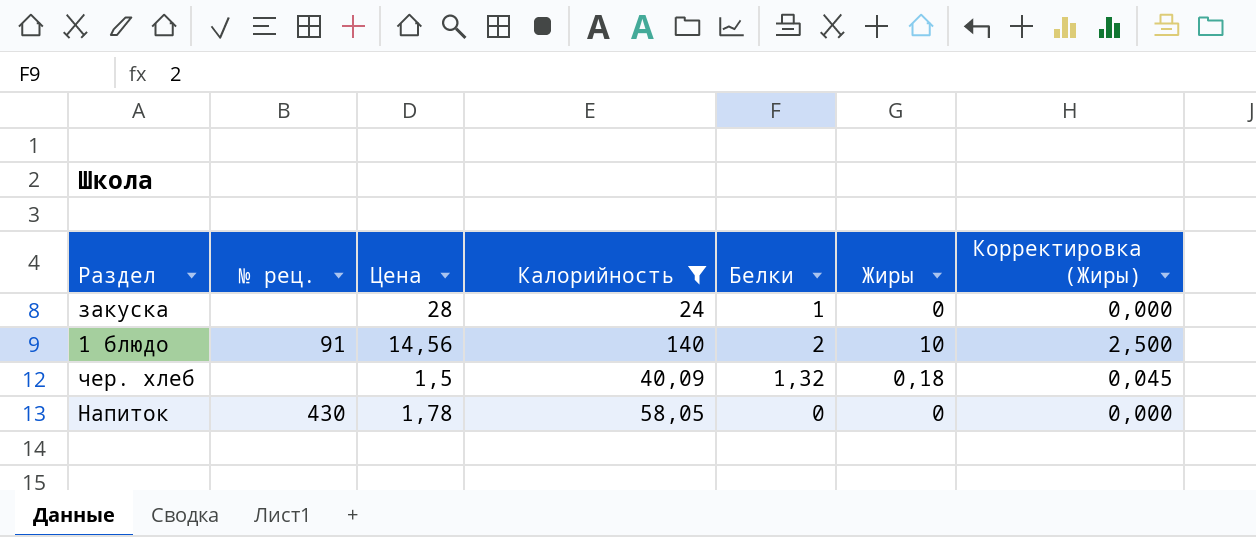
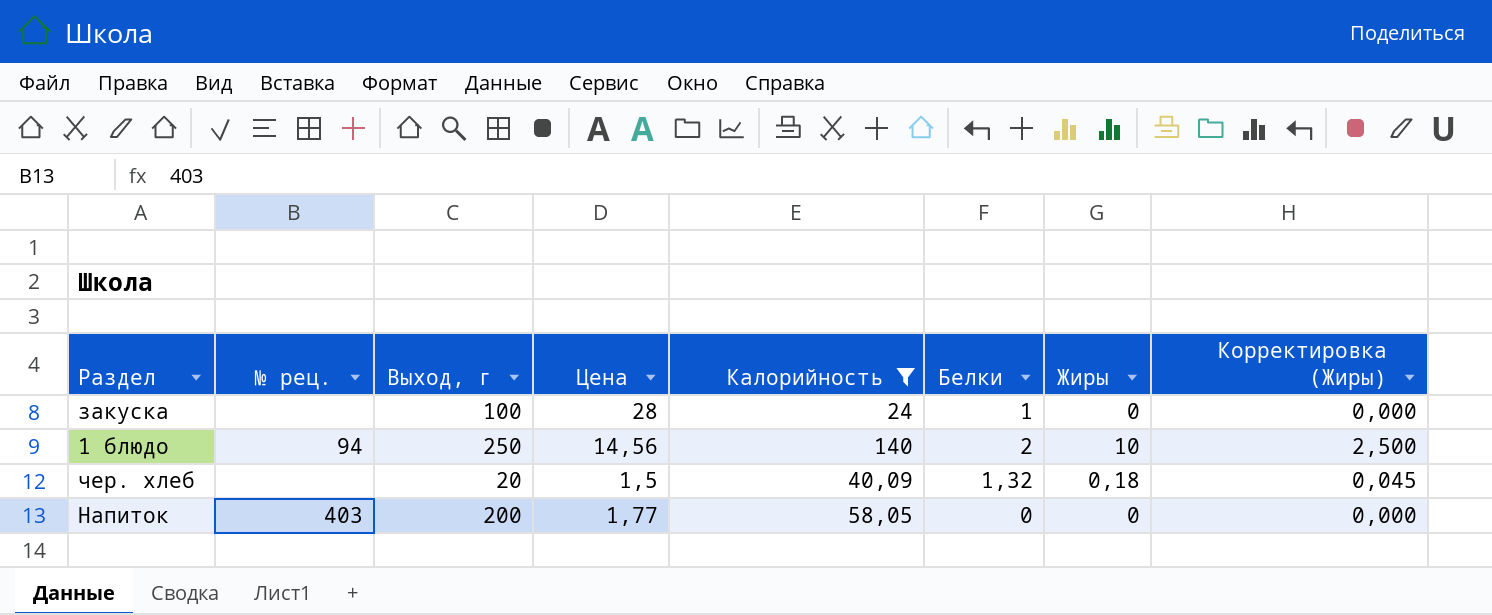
column Выход, г | position: none -> 3
1 блюдо | № рец.: 91 -> 94
Напиток | № рец.: 430 -> 403
Напиток | Цена: 1,78 -> 1,77

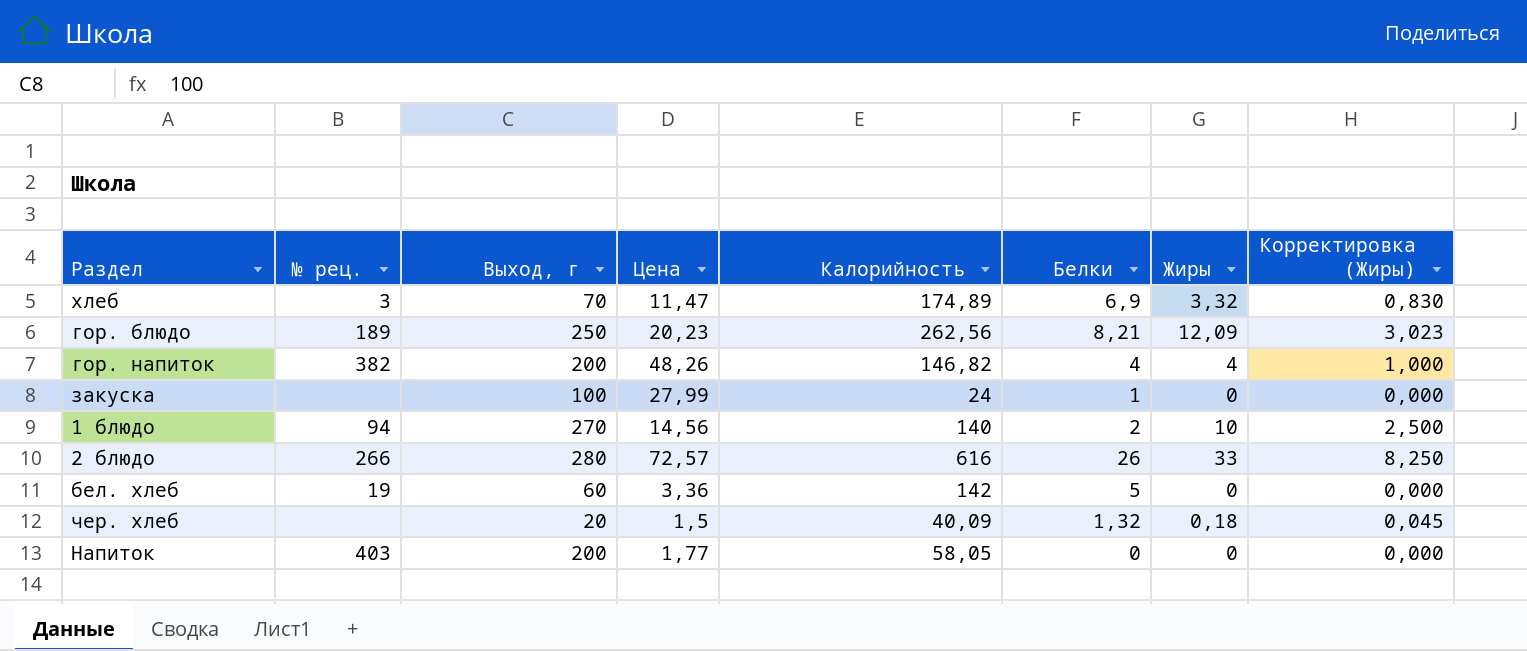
filter: Калорийность <= 140 -> none
закуска | Цена: 28 -> 27,99
1 блюдо | Выход, г: 250 -> 270

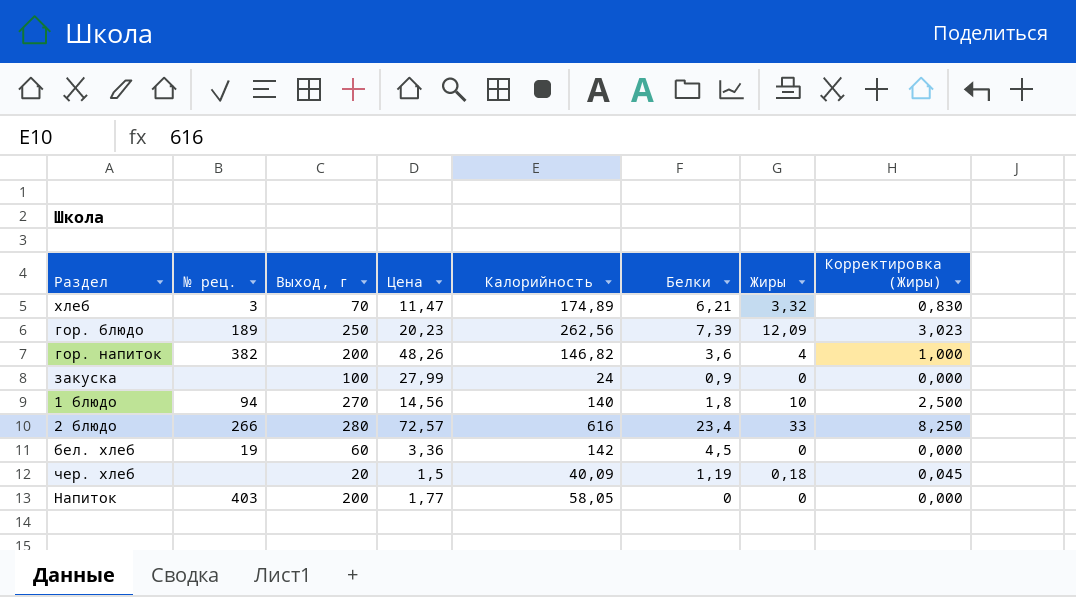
хлеб | Белки: 6,9 -> 6,21
гор. блюдо | Белки: 8,21 -> 7,39
гор. напиток | Белки: 4 -> 3,6
закуска | Белки: 1 -> 0,9
1 блюдо | Белки: 2 -> 1,8
2 блюдо | Белки: 26 -> 23,4
бел. хлеб | Белки: 5 -> 4,5
чер. хлеб | Белки: 1,32 -> 1,19

